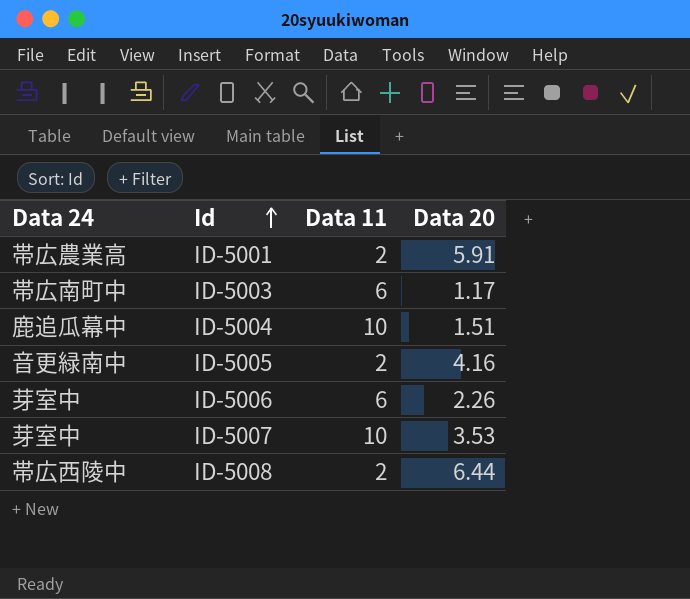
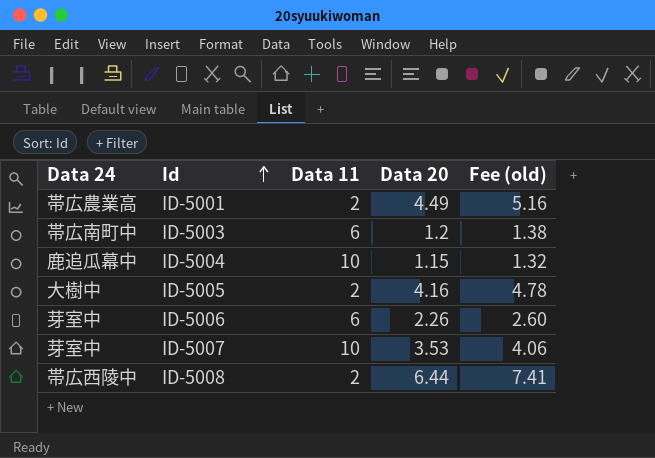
column Fee (old) | formula: none -> [Data 20] * 1.15
ID-5001 | Data 20: 5.91 -> 4.49
ID-5003 | Data 20: 1.17 -> 1.2
ID-5004 | Data 20: 1.51 -> 1.15
ID-5005 | Data 24: 音更緑南中 -> 大樹中

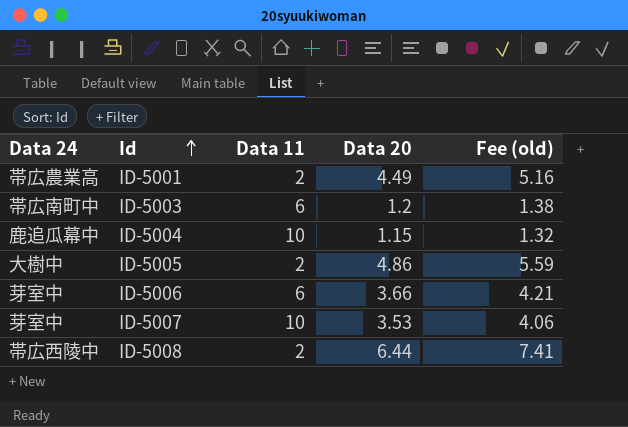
ID-5005 | Data 20: 4.16 -> 4.86
ID-5005 | Fee (old): 4.78 -> 5.59
ID-5006 | Data 20: 2.26 -> 3.66
ID-5006 | Fee (old): 2.60 -> 4.21

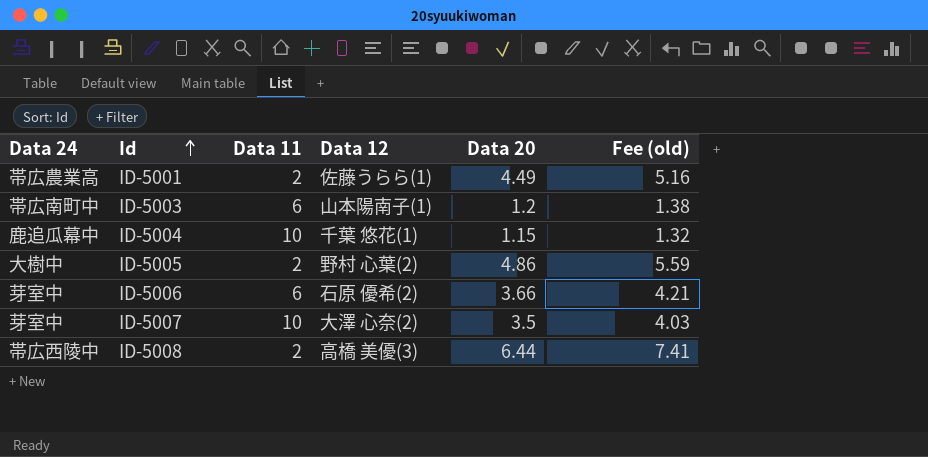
column Data 12 | position: none -> 4
ID-5007 | Data 20: 3.53 -> 3.5
ID-5007 | Fee (old): 4.06 -> 4.03

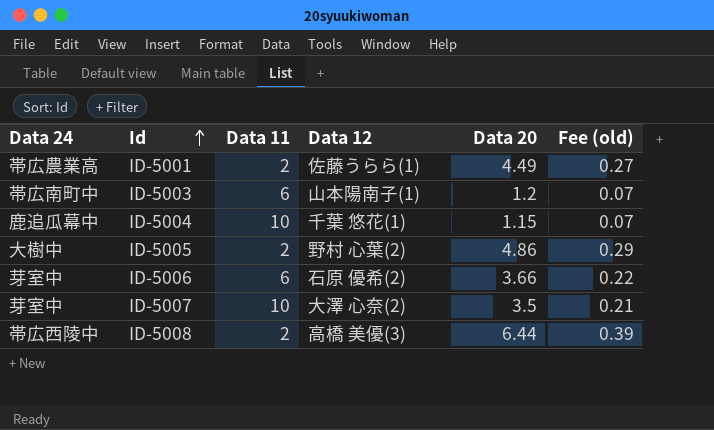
column Fee (old) | formula: [Data 20] * 1.15 -> [Data 20] * 0.06

